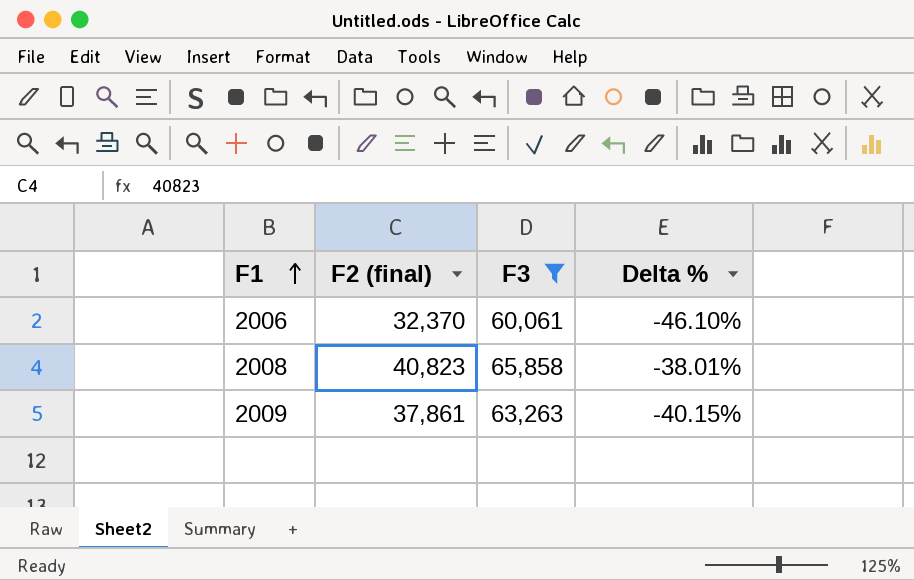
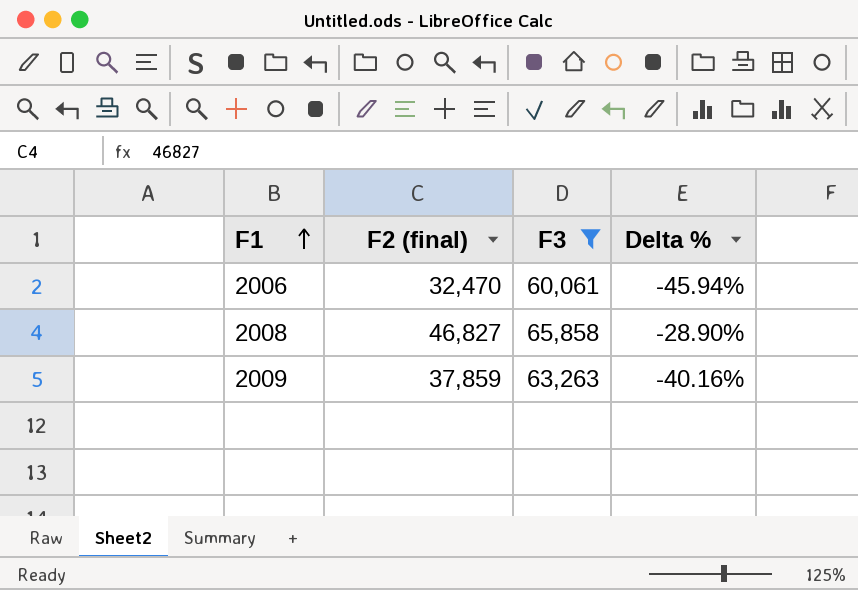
2006 | F2 (final): 32,370 -> 32,470
2006 | Delta %: -46.10% -> -45.94%
2008 | F2 (final): 40,823 -> 46,827
2008 | Delta %: -38.01% -> -28.90%
2009 | F2 (final): 37,861 -> 37,859
2009 | Delta %: -40.15% -> -40.16%

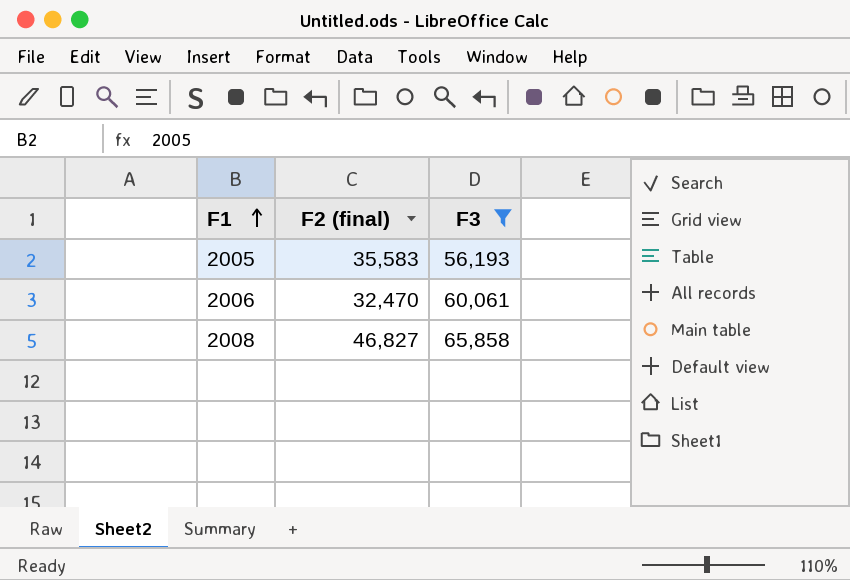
column Delta % | formula: ([F2 (final)] - [F3]) / [F3] -> none
row 2009: 37,859 | 63,263 | -40.16% -> none
row 2005: none -> 35,583 | 56,193

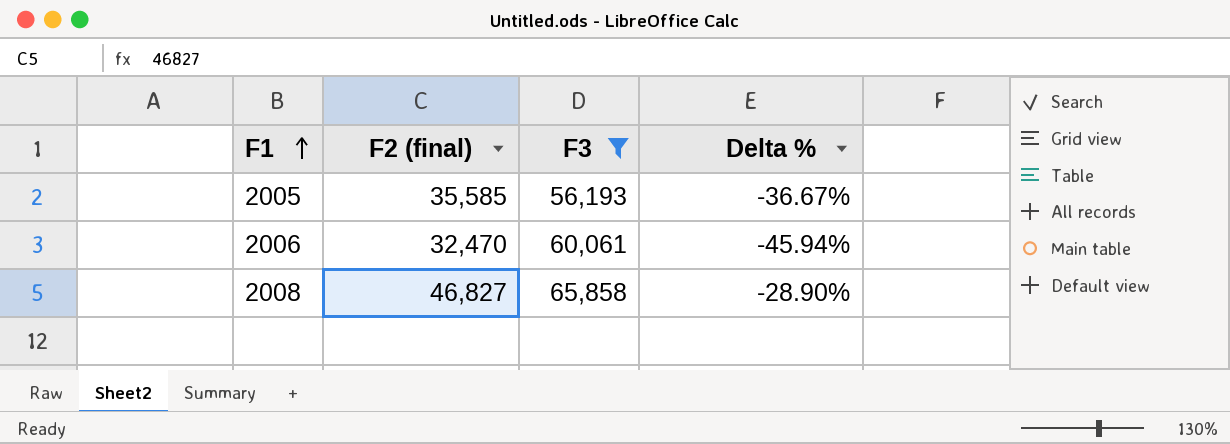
column Delta % | formula: none -> ([F2 (final)] - [F3]) / [F3]
2005 | F2 (final): 35,583 -> 35,585

